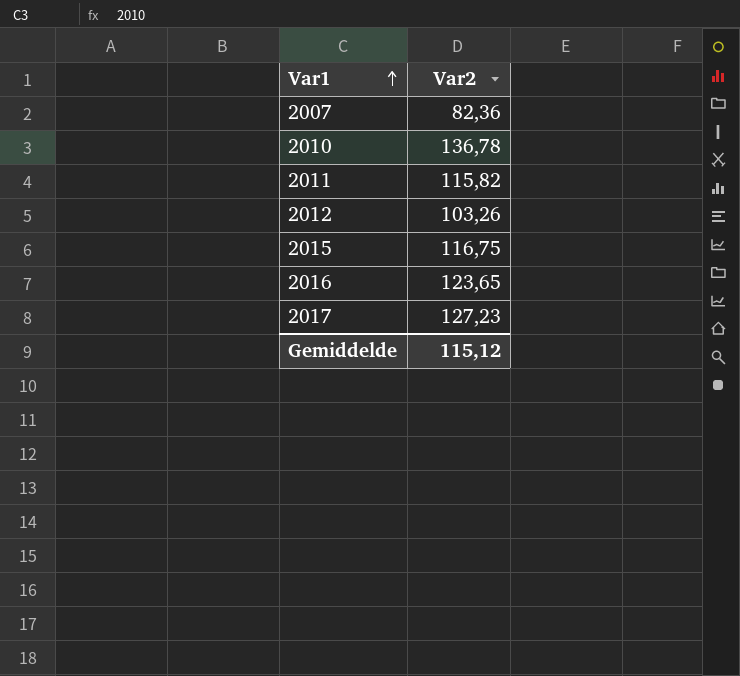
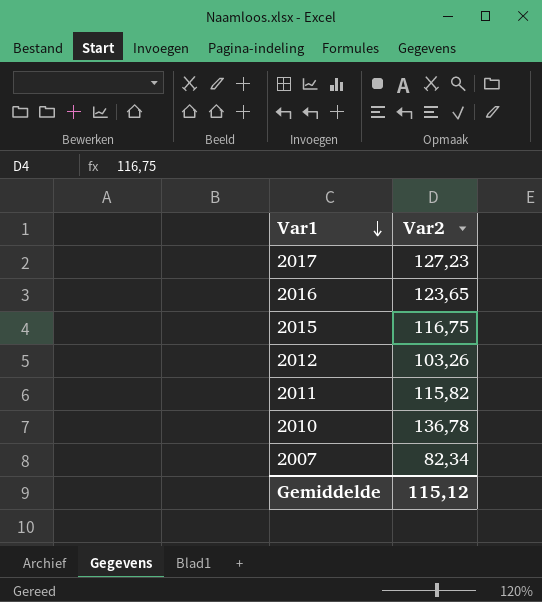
row order: Var1 ascending -> Var1 descending
2007 | Var2: 82,36 -> 82,34

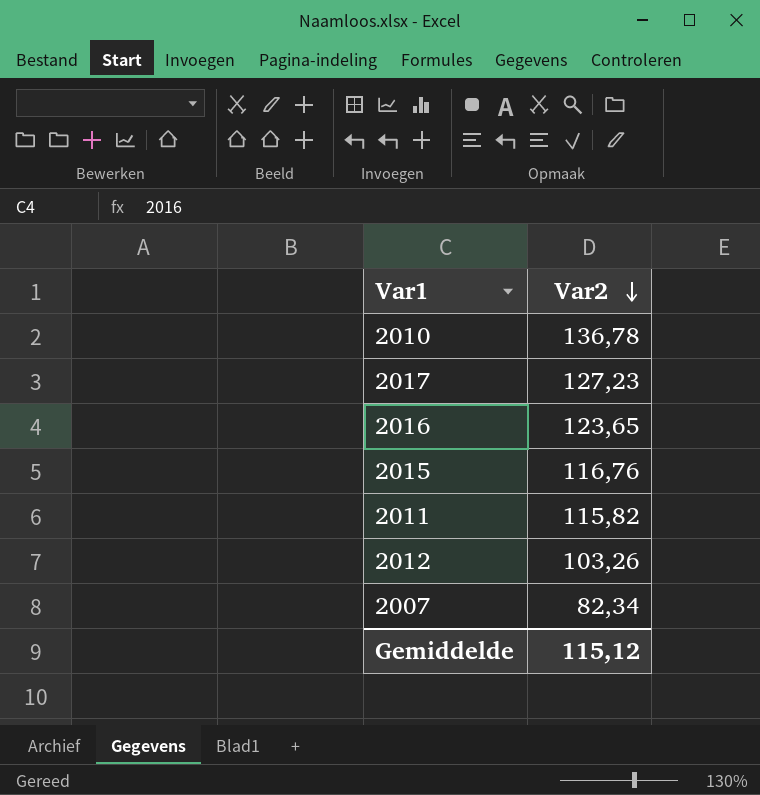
row order: Var1 descending -> Var2 descending
2015 | Var2: 116,75 -> 116,76

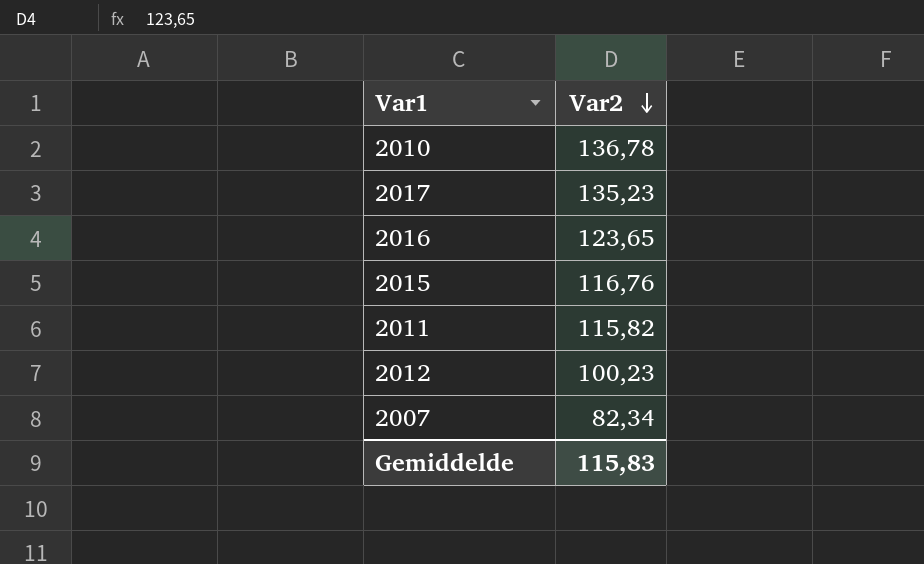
2017 | Var2: 127,23 -> 135,23
2012 | Var2: 103,26 -> 100,23
Gemiddelde | Var2: 115,12 -> 115,83

